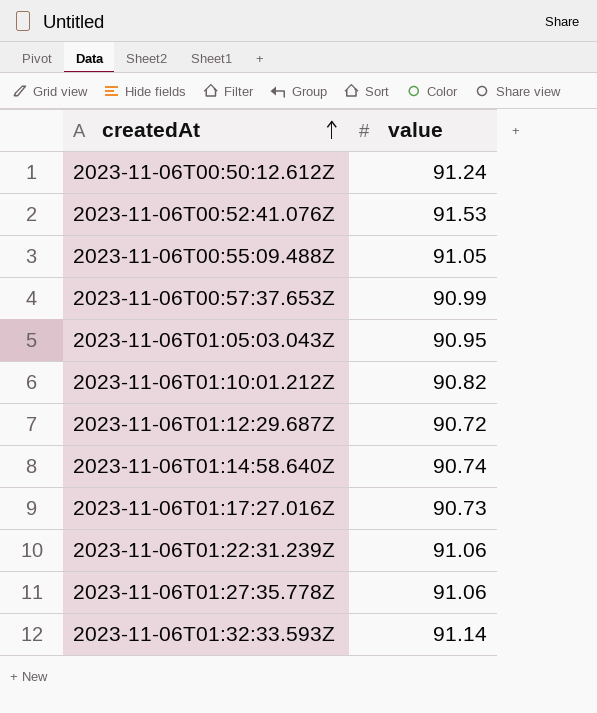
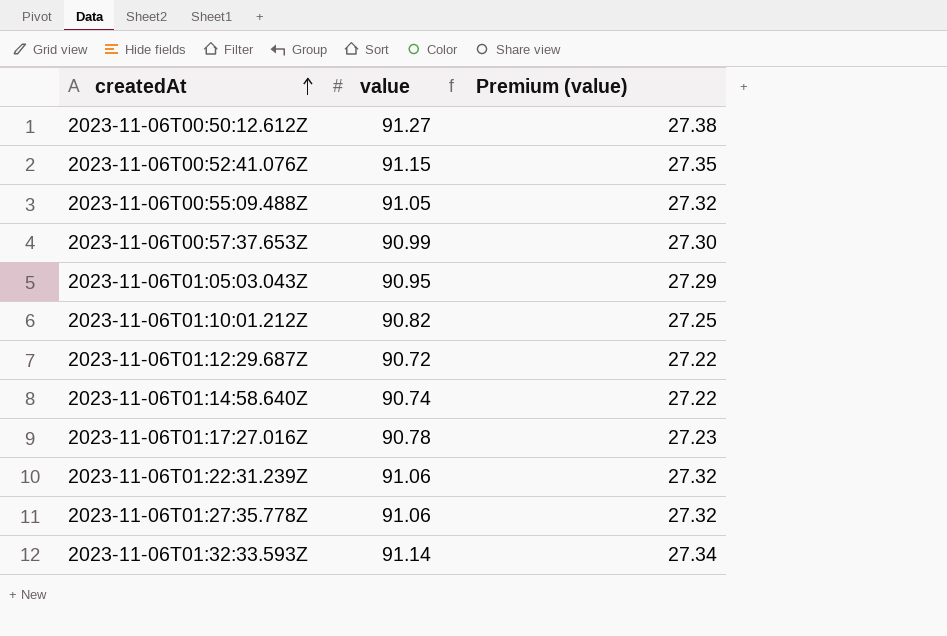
column Premium (value) | formula: none -> [value] * 0.3
2023-11-06T00:50:12.612Z | value: 91.24 -> 91.27
2023-11-06T00:52:41.076Z | value: 91.53 -> 91.15
2023-11-06T01:17:27.016Z | value: 90.73 -> 90.78

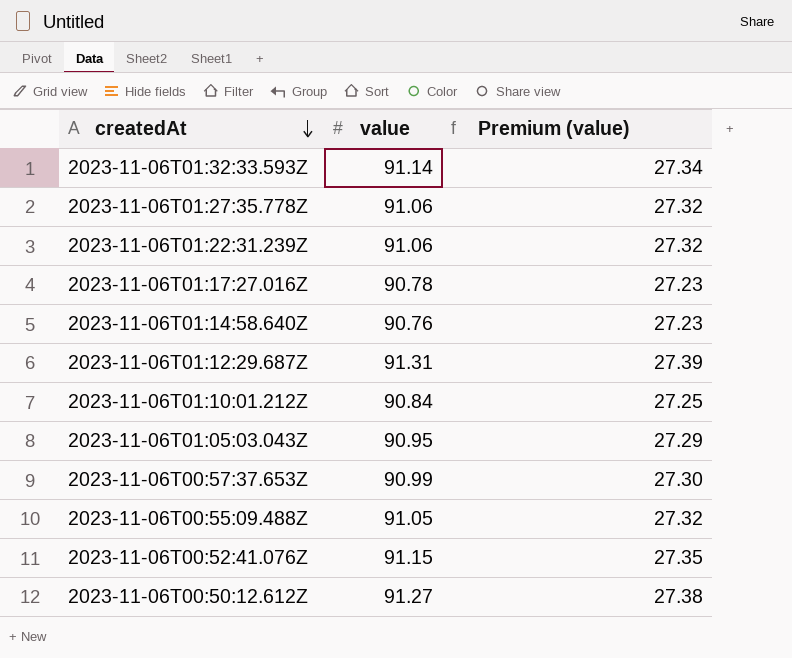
row order: createdAt ascending -> createdAt descending
2023-11-06T01:14:58.640Z | value: 90.74 -> 90.76
2023-11-06T01:14:58.640Z | Premium (value): 27.22 -> 27.23
2023-11-06T01:12:29.687Z | value: 90.72 -> 91.31
2023-11-06T01:12:29.687Z | Premium (value): 27.22 -> 27.39
2023-11-06T01:10:01.212Z | value: 90.82 -> 90.84

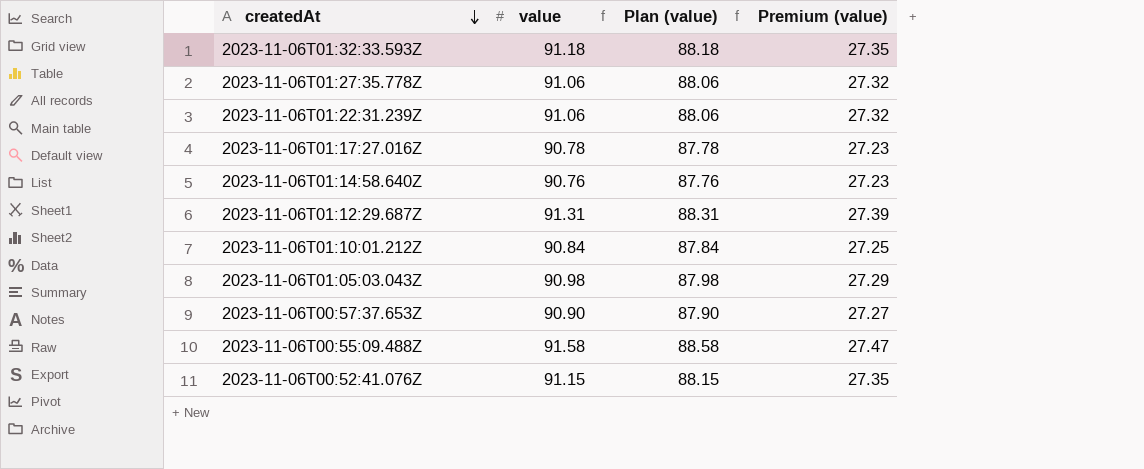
column Plan (value) | formula: none -> [value] - 3
row 2023-11-06T00:50:12.612Z: 91.27 | 27.38 -> none
2023-11-06T01:32:33.593Z | value: 91.14 -> 91.18
2023-11-06T01:32:33.593Z | Premium (value): 27.34 -> 27.35
2023-11-06T01:05:03.043Z | value: 90.95 -> 90.98
2023-11-06T00:57:37.653Z | value: 90.99 -> 90.90
2023-11-06T00:57:37.653Z | Premium (value): 27.30 -> 27.27
2023-11-06T00:55:09.488Z | value: 91.05 -> 91.58
2023-11-06T00:55:09.488Z | Premium (value): 27.32 -> 27.47

